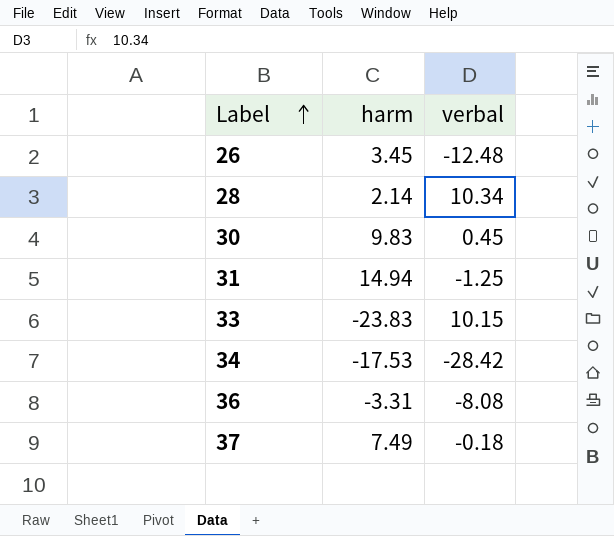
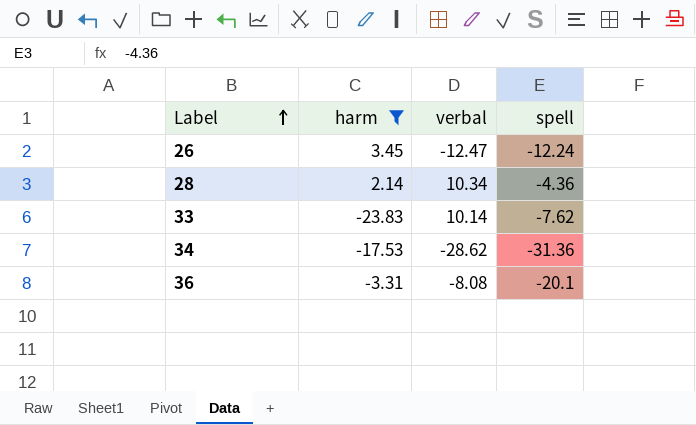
filter: none -> harm <= 3.45
column spell | position: none -> 4
26 | verbal: -12.48 -> -12.47
33 | verbal: 10.15 -> 10.14
34 | verbal: -28.42 -> -28.62

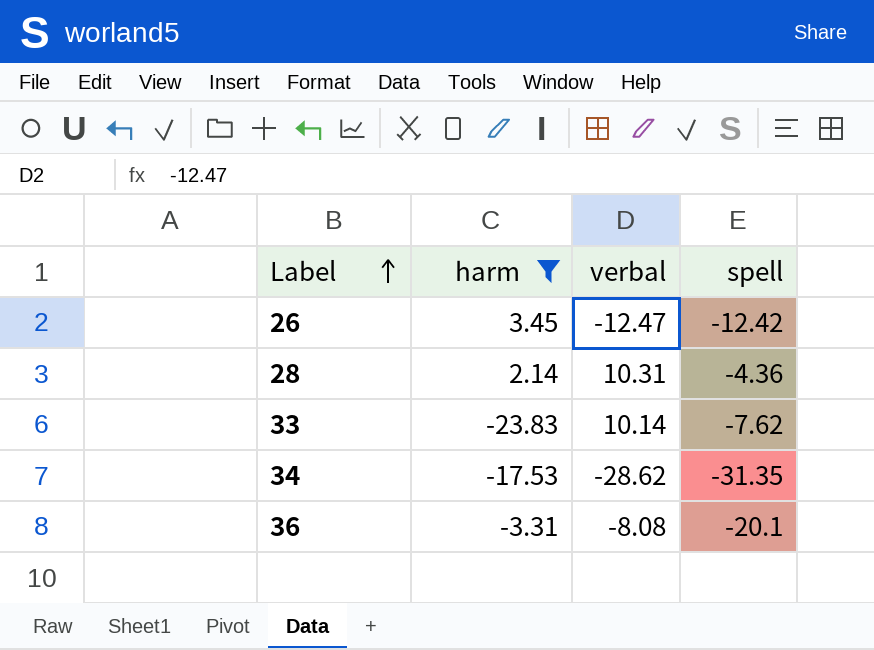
26 | spell: -12.24 -> -12.42
28 | verbal: 10.34 -> 10.31
34 | spell: -31.36 -> -31.35

